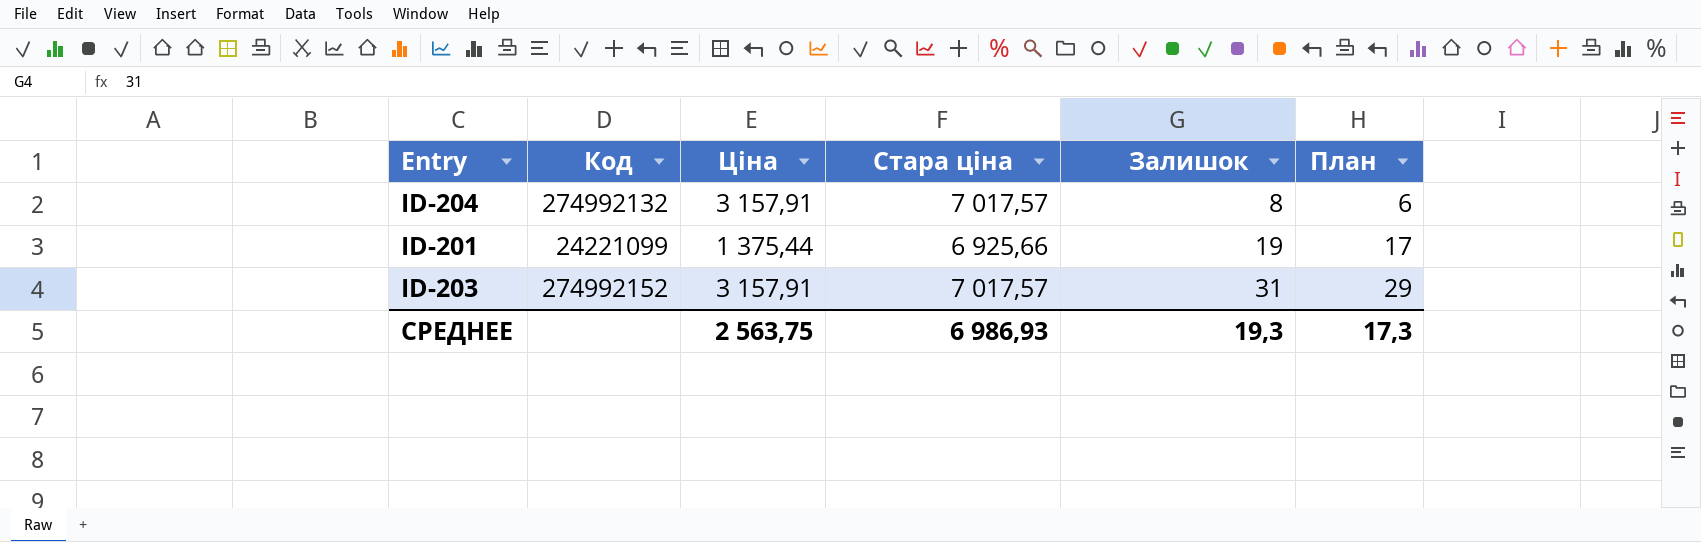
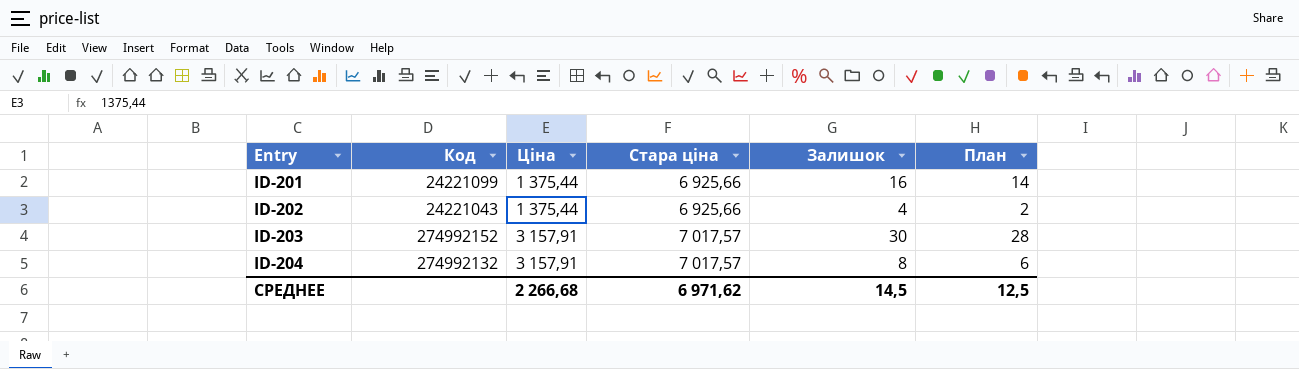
row order: Залишок ascending -> Entry ascending
ID-201 | Залишок: 19 -> 16
ID-201 | План: 17 -> 14
row ID-202: none -> 24221043 | 1 375,44 | 6 925,66 | 4 | 2
ID-203 | Залишок: 31 -> 30
ID-203 | План: 29 -> 28
СРЕДНЕЕ | Ціна: 2 563,75 -> 2 266,68
СРЕДНЕЕ | Стара ціна: 6 986,93 -> 6 971,62
СРЕДНЕЕ | Залишок: 19,3 -> 14,5
СРЕДНЕЕ | План: 17,3 -> 12,5

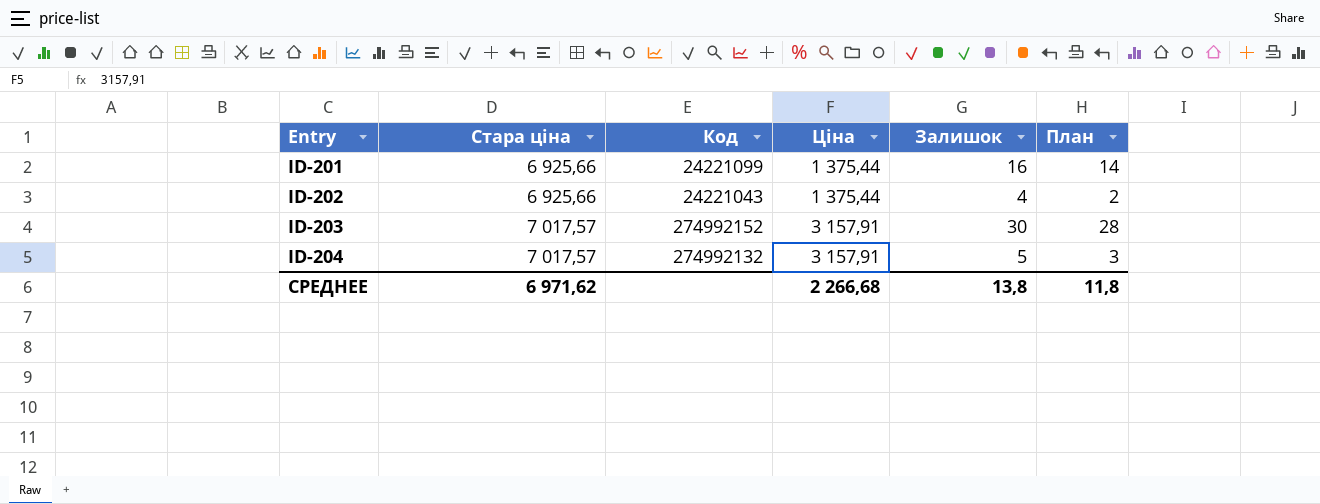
column Стара ціна | position: 4 -> 2
ID-204 | Залишок: 8 -> 5
ID-204 | План: 6 -> 3
СРЕДНЕЕ | Залишок: 14,5 -> 13,8
СРЕДНЕЕ | План: 12,5 -> 11,8

